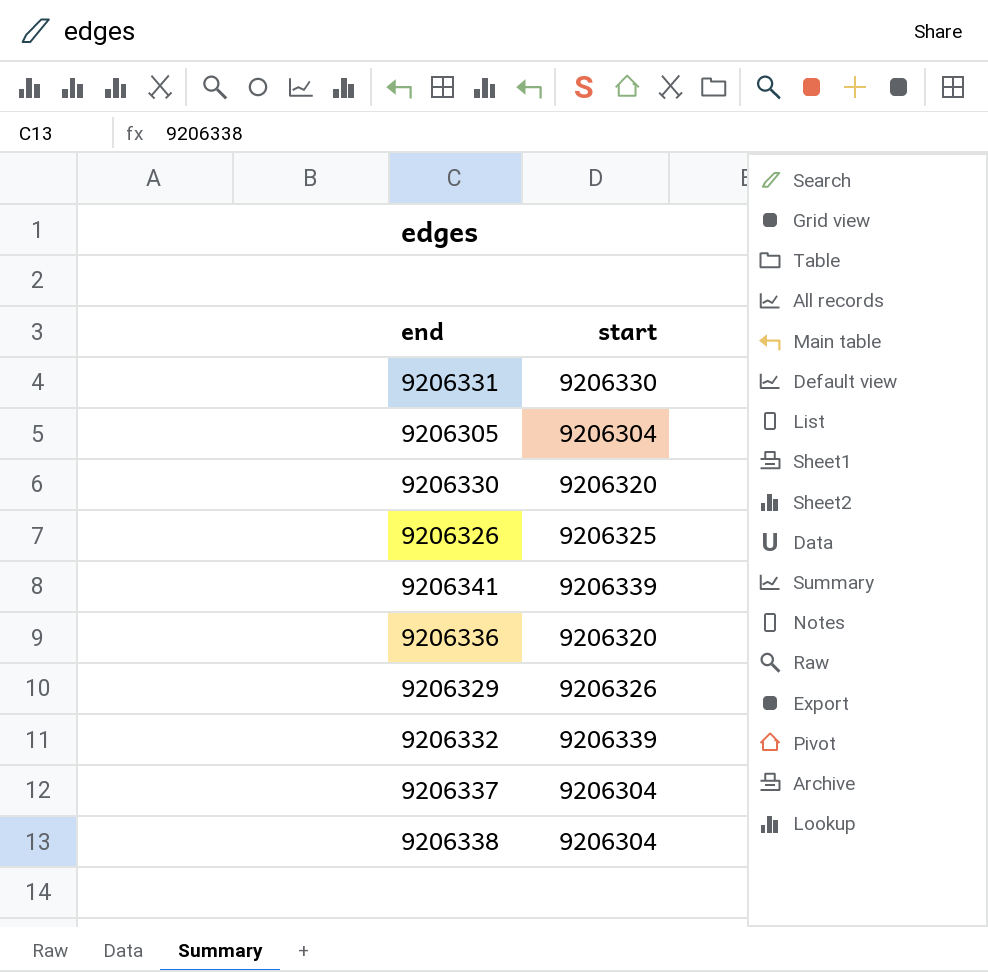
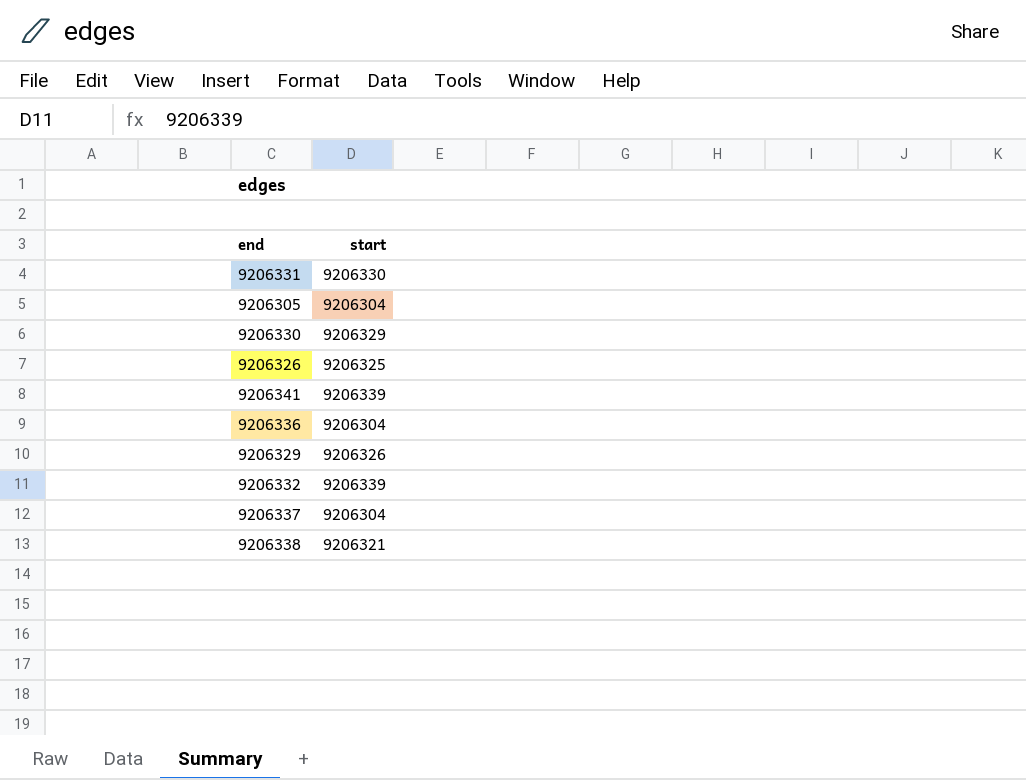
9206330 | start: 9206320 -> 9206329
9206336 | start: 9206320 -> 9206304
9206338 | start: 9206304 -> 9206321

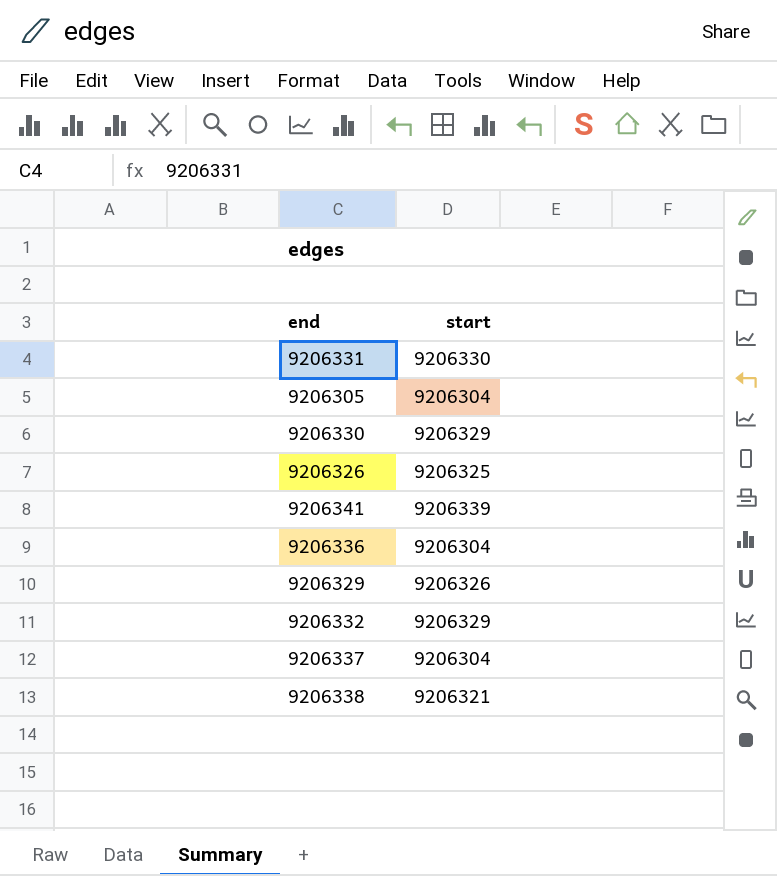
9206332 | start: 9206339 -> 9206329

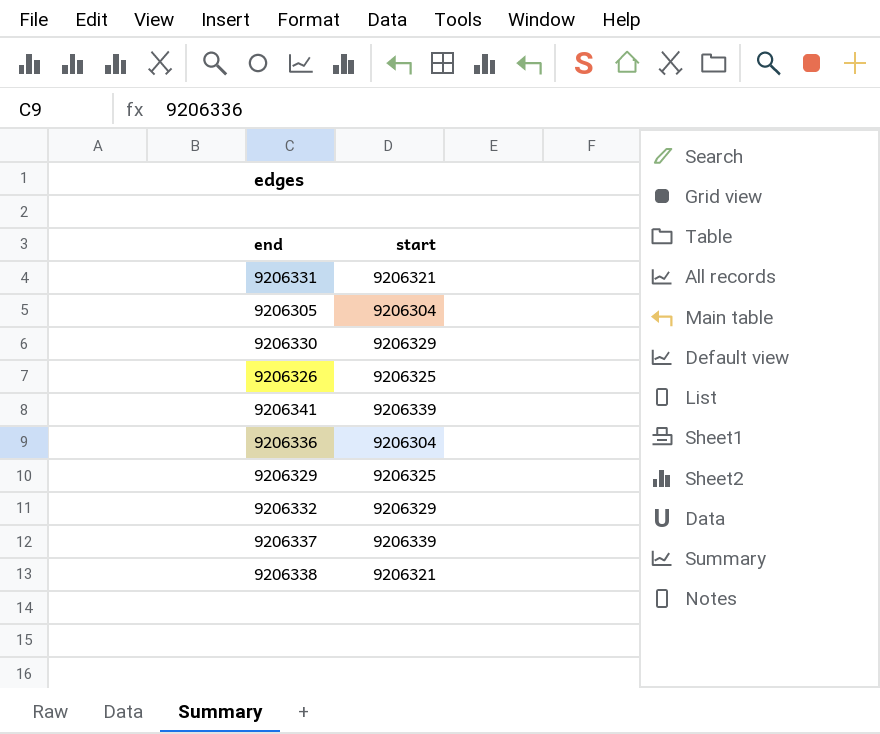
9206331 | start: 9206330 -> 9206321
9206329 | start: 9206326 -> 9206325
9206337 | start: 9206304 -> 9206339

